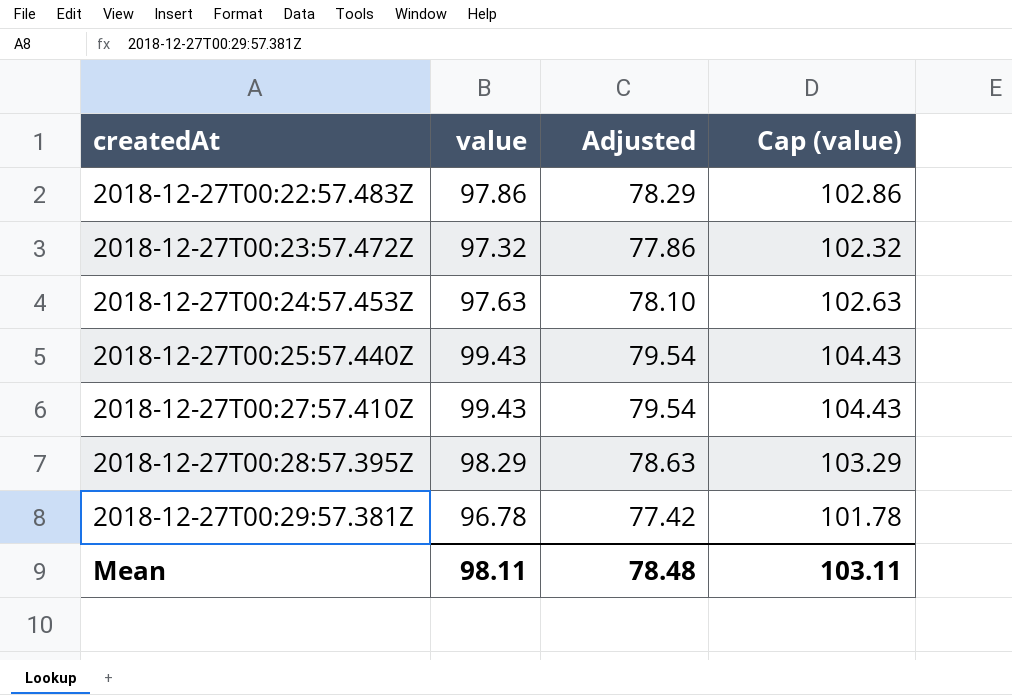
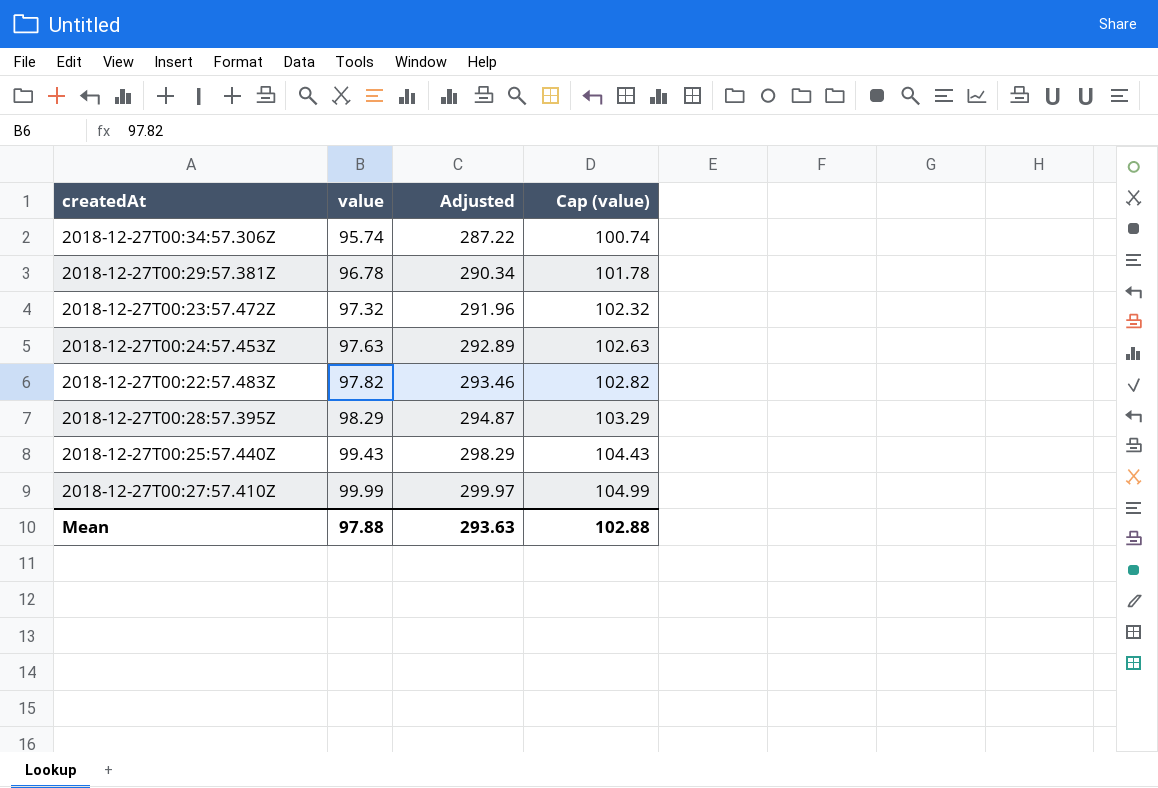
row order: createdAt ascending -> value ascending
column Adjusted | formula: [value] * 0.8 -> [value] * 3
row 2018-12-27T00:34:57.306Z: none -> 95.74 | 287.22 | 100.74
2018-12-27T00:22:57.483Z | value: 97.86 -> 97.82
2018-12-27T00:22:57.483Z | Cap (value): 102.86 -> 102.82
2018-12-27T00:27:57.410Z | value: 99.43 -> 99.99
2018-12-27T00:27:57.410Z | Cap (value): 104.43 -> 104.99
Mean | value: 98.11 -> 97.88
Mean | Adjusted: 78.48 -> 293.63
Mean | Cap (value): 103.11 -> 102.88

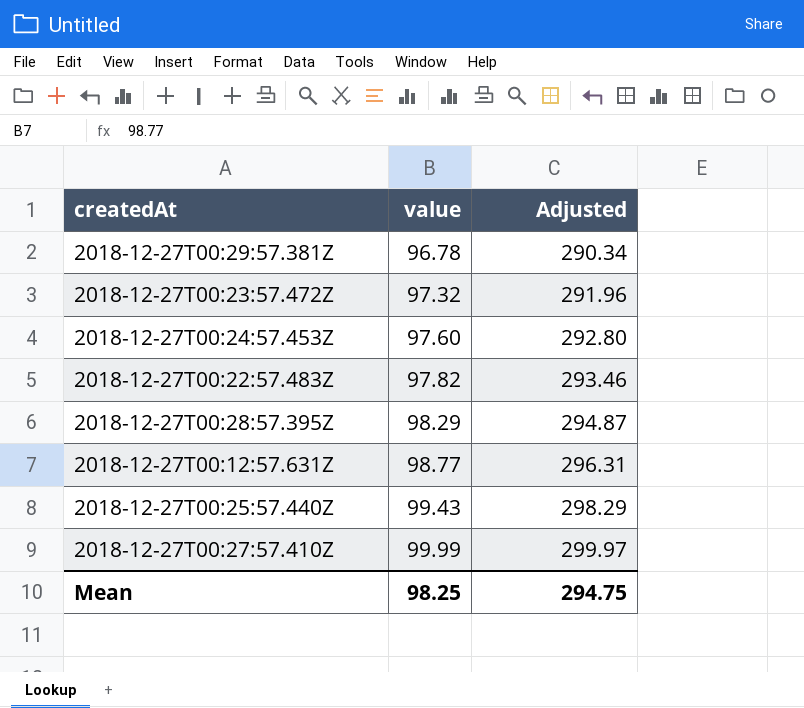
column Cap (value) | formula: [value] + 5 -> none
row 2018-12-27T00:34:57.306Z: 95.74 | 287.22 | 100.74 -> none
2018-12-27T00:24:57.453Z | value: 97.63 -> 97.60
2018-12-27T00:24:57.453Z | Adjusted: 292.89 -> 292.80
row 2018-12-27T00:12:57.631Z: none -> 98.77 | 296.31
Mean | value: 97.88 -> 98.25
Mean | Adjusted: 293.63 -> 294.75

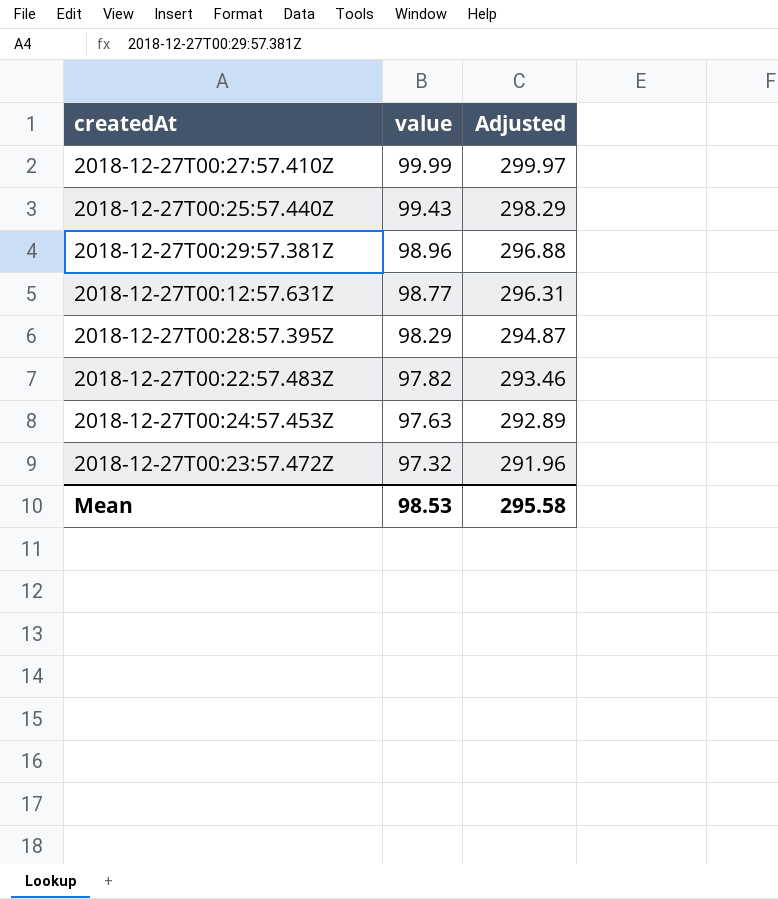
row order: value ascending -> value descending
2018-12-27T00:29:57.381Z | value: 96.78 -> 98.96
2018-12-27T00:29:57.381Z | Adjusted: 290.34 -> 296.88
2018-12-27T00:24:57.453Z | value: 97.60 -> 97.63
2018-12-27T00:24:57.453Z | Adjusted: 292.80 -> 292.89
Mean | value: 98.25 -> 98.53
Mean | Adjusted: 294.75 -> 295.58

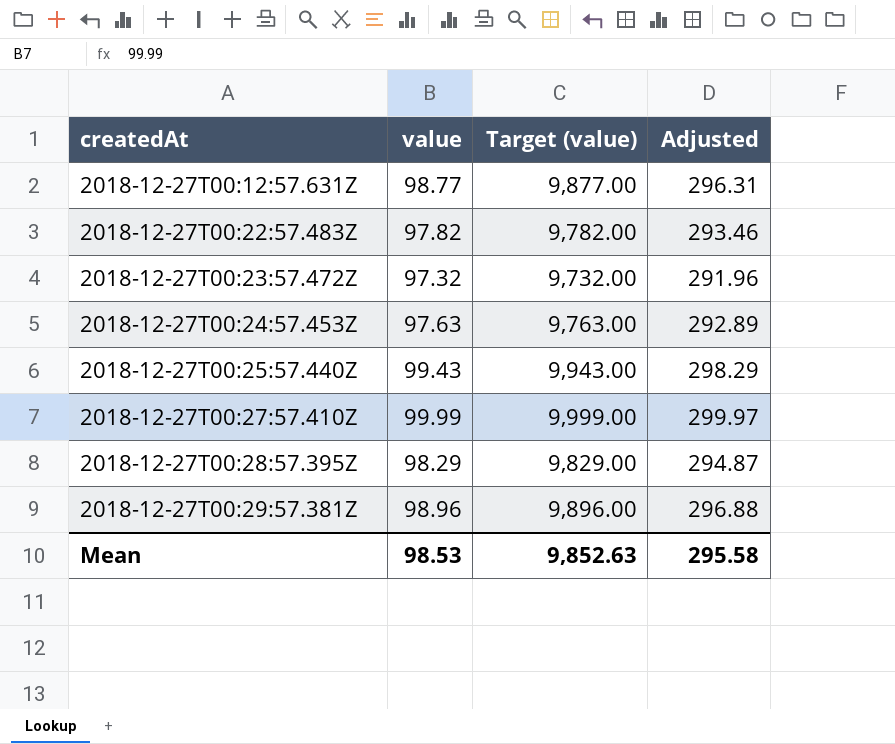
row order: value descending -> createdAt ascending
column Target (value) | formula: none -> [value] * 100

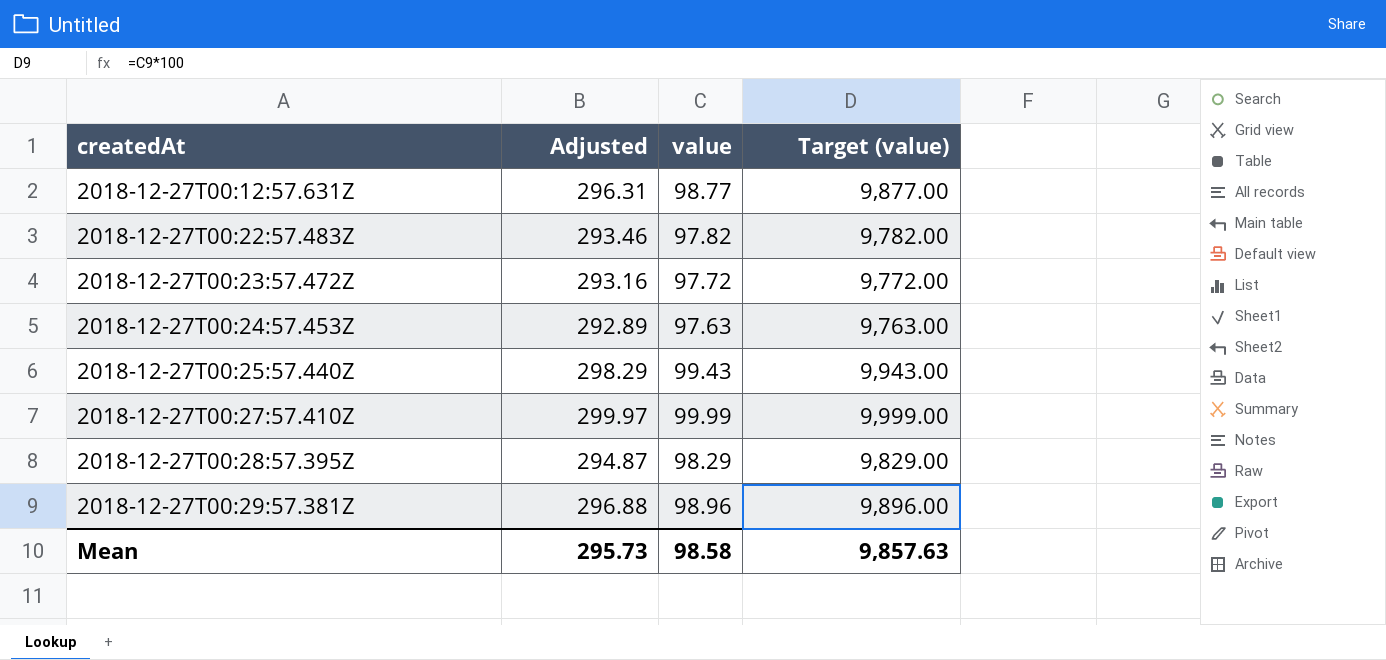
column Adjusted | position: 4 -> 2
2018-12-27T00:23:57.472Z | Adjusted: 291.96 -> 293.16
2018-12-27T00:23:57.472Z | value: 97.32 -> 97.72
2018-12-27T00:23:57.472Z | Target (value): 9,732.00 -> 9,772.00
Mean | Adjusted: 295.58 -> 295.73
Mean | value: 98.53 -> 98.58
Mean | Target (value): 9,852.63 -> 9,857.63

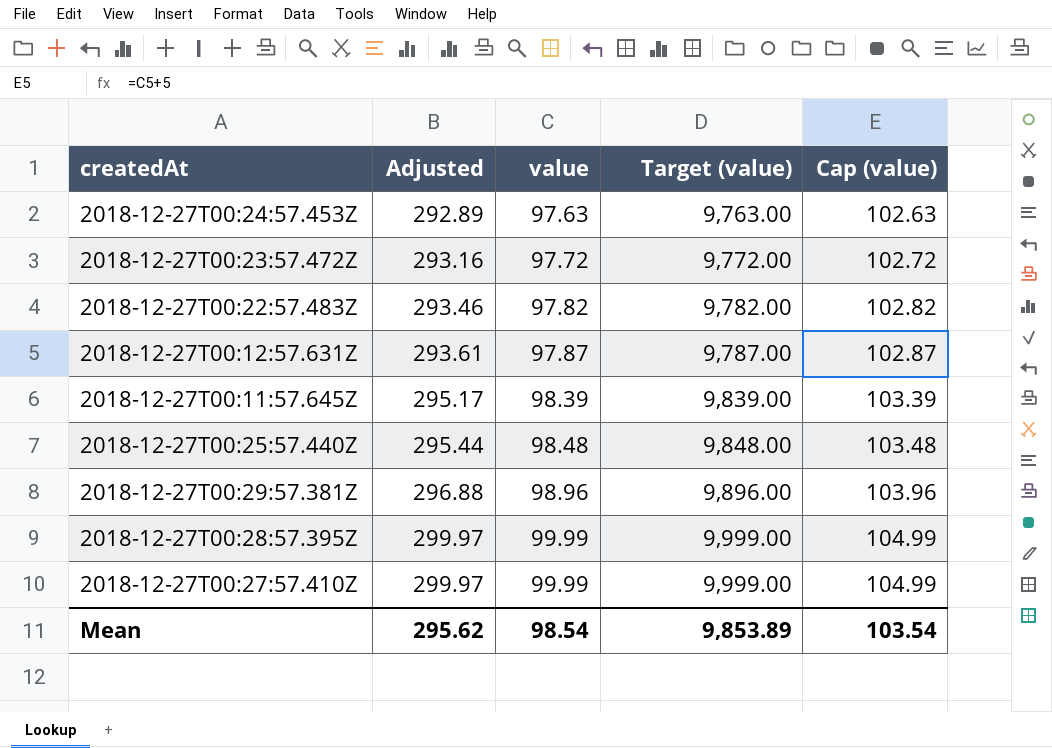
row order: createdAt ascending -> Adjusted ascending
column Cap (value) | formula: none -> [value] + 5
2018-12-27T00:12:57.631Z | Adjusted: 296.31 -> 293.61
2018-12-27T00:12:57.631Z | value: 98.77 -> 97.87
2018-12-27T00:12:57.631Z | Target (value): 9,877.00 -> 9,787.00
row 2018-12-27T00:11:57.645Z: none -> 295.17 | 98.39 | 9,839.00 | 103.39
2018-12-27T00:25:57.440Z | Adjusted: 298.29 -> 295.44
2018-12-27T00:25:57.440Z | value: 99.43 -> 98.48
2018-12-27T00:25:57.440Z | Target (value): 9,943.00 -> 9,848.00
2018-12-27T00:28:57.395Z | Adjusted: 294.87 -> 299.97
2018-12-27T00:28:57.395Z | value: 98.29 -> 99.99
2018-12-27T00:28:57.395Z | Target (value): 9,829.00 -> 9,999.00
Mean | Adjusted: 295.73 -> 295.62
Mean | value: 98.58 -> 98.54
Mean | Target (value): 9,857.63 -> 9,853.89

